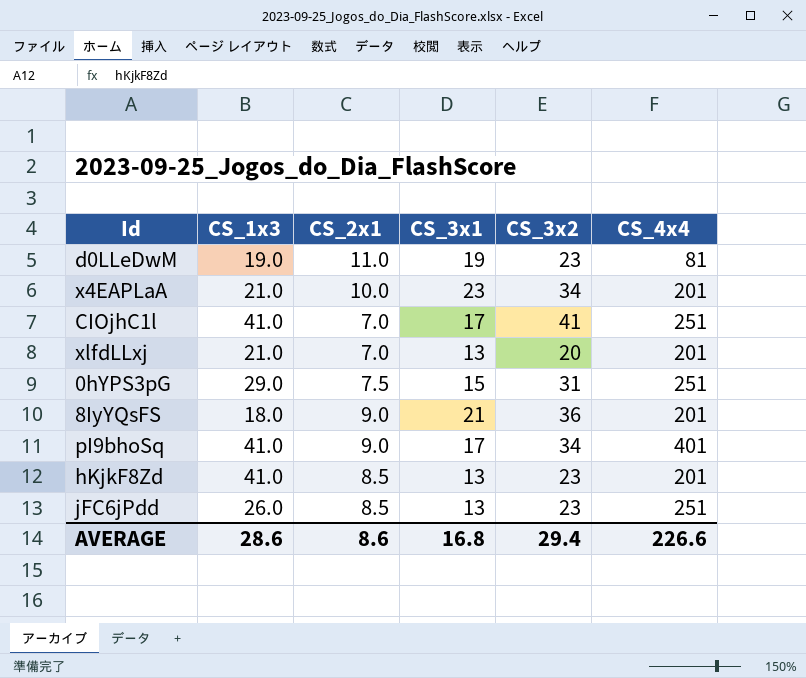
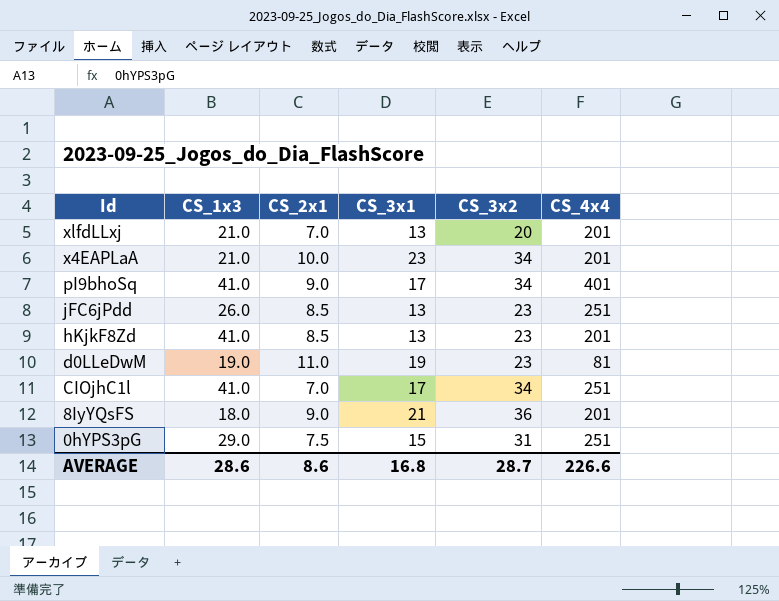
row order: none -> Id descending
CIOjhC1l | CS_3x2: 41 -> 34
AVERAGE | CS_3x2: 29.4 -> 28.7

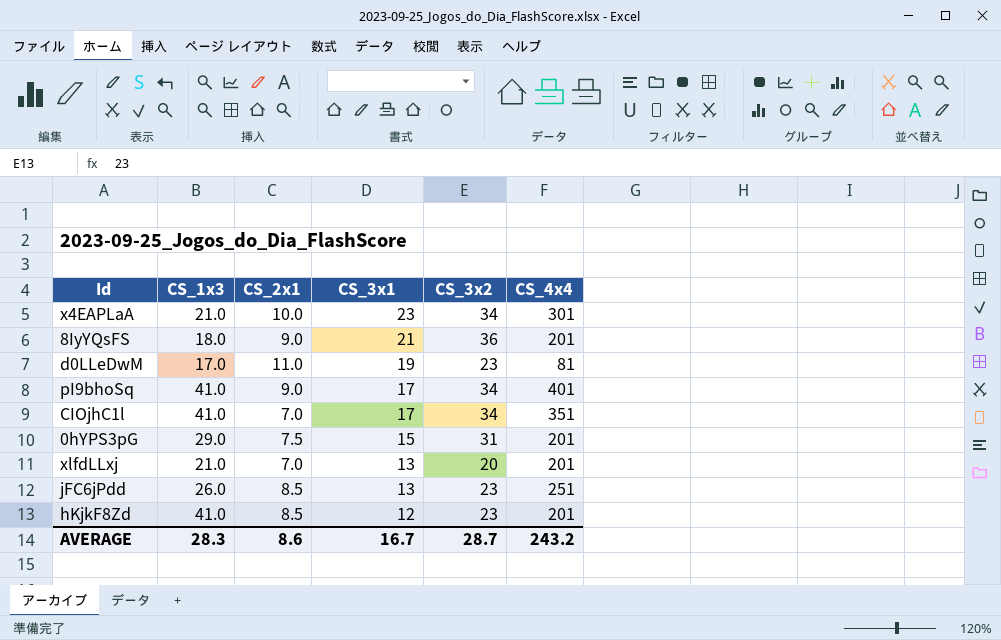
row order: Id descending -> CS_3x1 descending
x4EAPLaA | CS_4x4: 201 -> 301
d0LLeDwM | CS_1x3: 19.0 -> 17.0
CIOjhC1l | CS_4x4: 251 -> 351
0hYPS3pG | CS_4x4: 251 -> 201
hKjkF8Zd | CS_3x1: 13 -> 12
AVERAGE | CS_1x3: 28.6 -> 28.3
AVERAGE | CS_3x1: 16.8 -> 16.7
AVERAGE | CS_4x4: 226.6 -> 243.2

